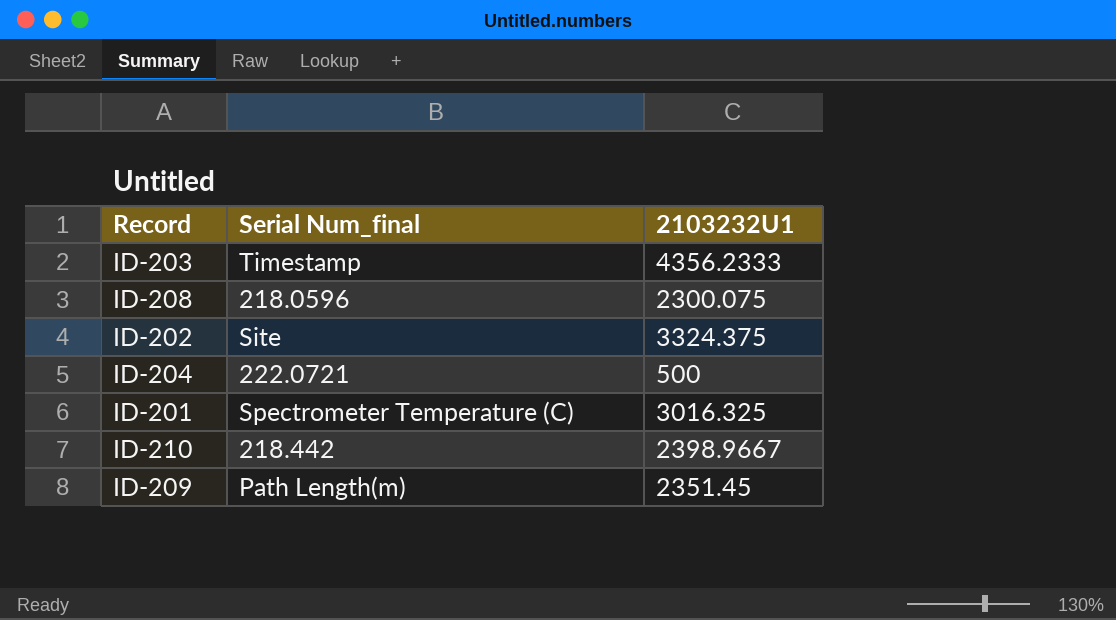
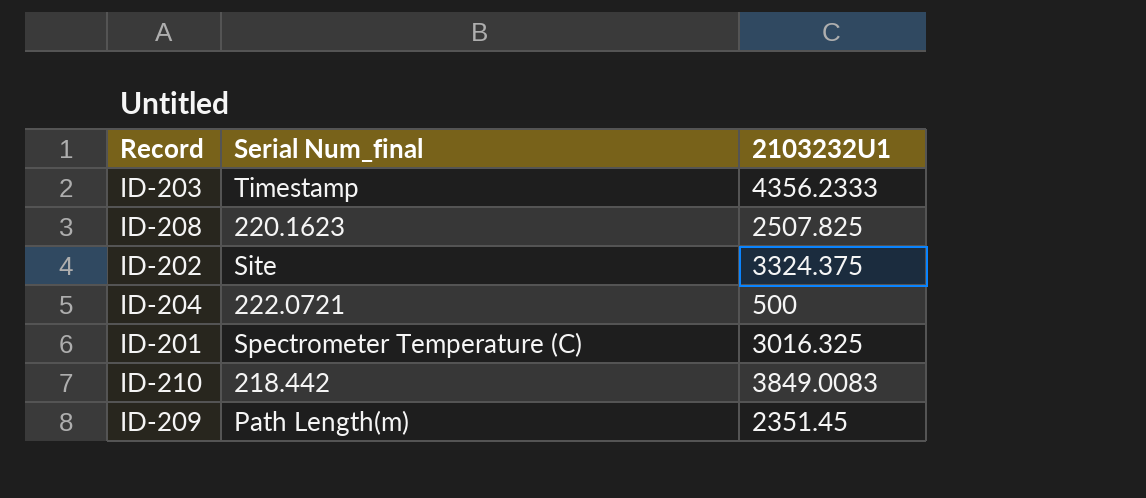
ID-208 | Serial Num_final: 218.0596 -> 220.1623
ID-208 | 2103232U1: 2300.075 -> 2507.825
ID-210 | 2103232U1: 2398.9667 -> 3849.0083

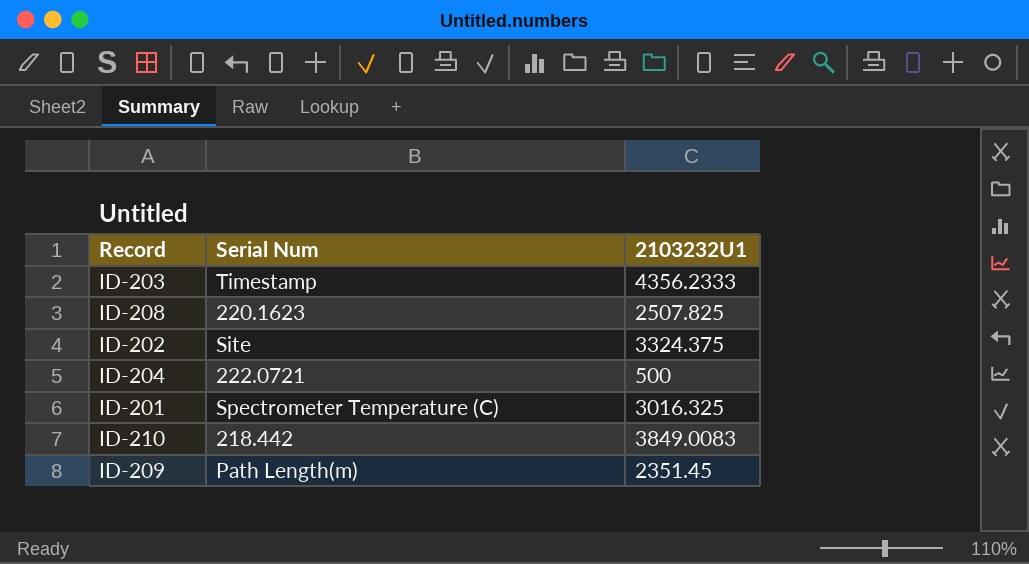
column name: Serial Num_final -> Serial Num

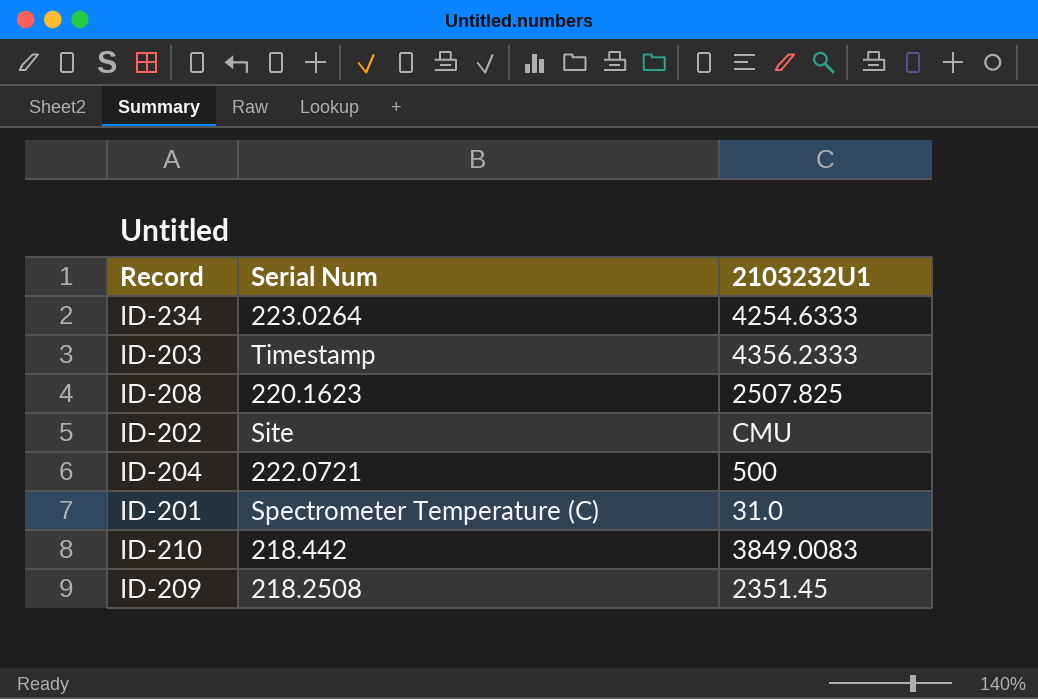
row ID-234: none -> 223.0264 | 4254.6333
ID-202 | 2103232U1: 3324.375 -> CMU
ID-201 | 2103232U1: 3016.325 -> 31.0
ID-209 | Serial Num: Path Length(m) -> 218.2508

